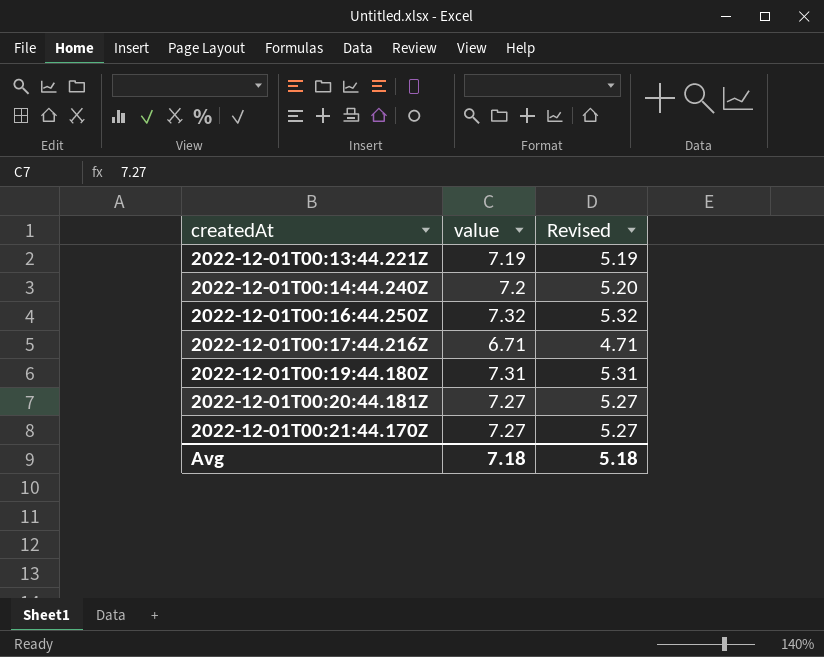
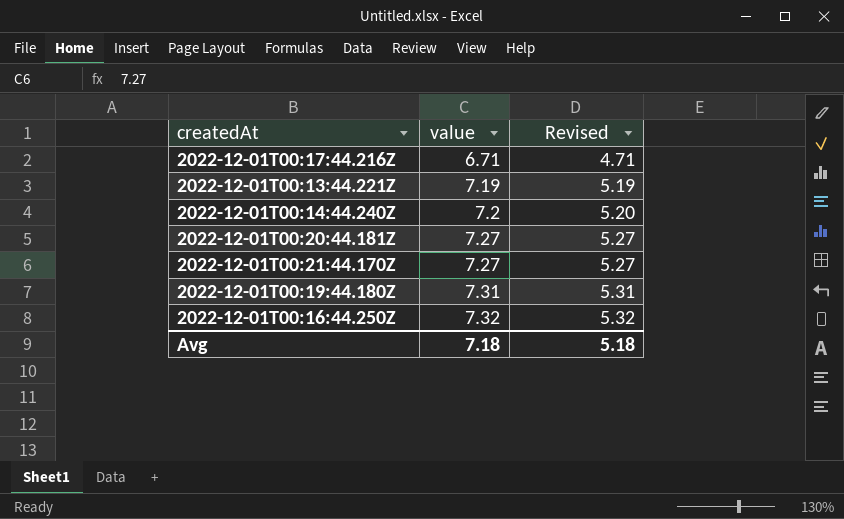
row order: createdAt ascending -> value ascending

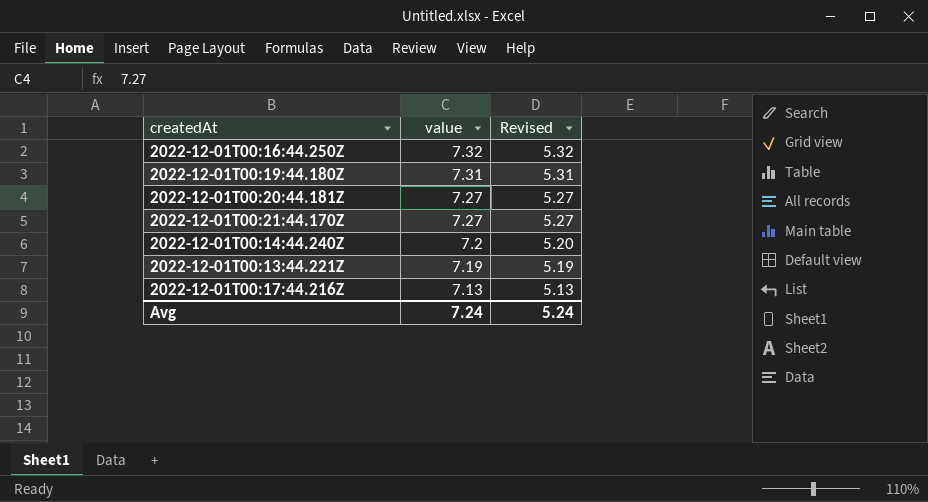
row order: value ascending -> value descending
2022-12-01T00:17:44.216Z | value: 6.71 -> 7.13
2022-12-01T00:17:44.216Z | Revised: 4.71 -> 5.13
Avg | value: 7.18 -> 7.24
Avg | Revised: 5.18 -> 5.24

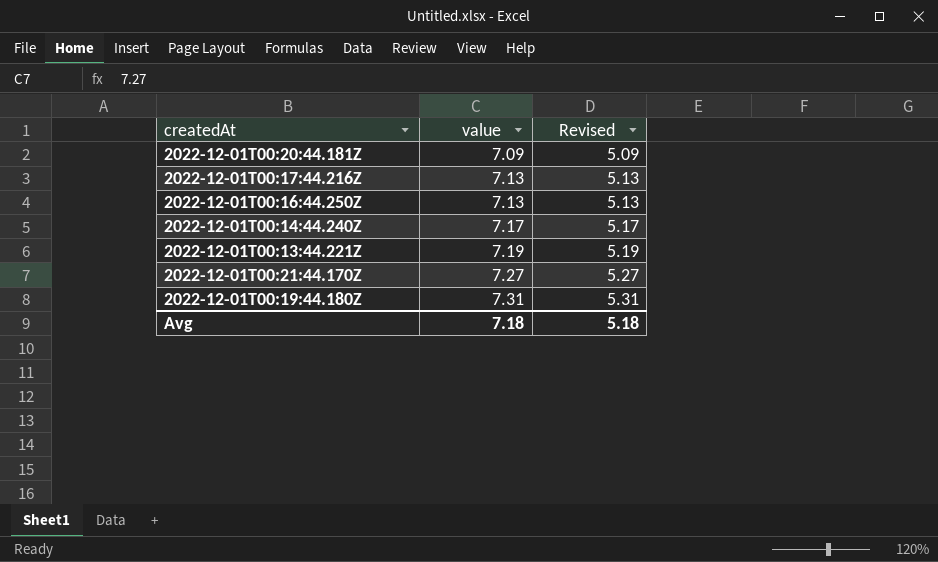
row order: value descending -> value ascending
2022-12-01T00:20:44.181Z | value: 7.27 -> 7.09
2022-12-01T00:20:44.181Z | Revised: 5.27 -> 5.09
2022-12-01T00:16:44.250Z | value: 7.32 -> 7.13
2022-12-01T00:16:44.250Z | Revised: 5.32 -> 5.13
2022-12-01T00:14:44.240Z | value: 7.2 -> 7.17
2022-12-01T00:14:44.240Z | Revised: 5.20 -> 5.17
Avg | value: 7.24 -> 7.18
Avg | Revised: 5.24 -> 5.18

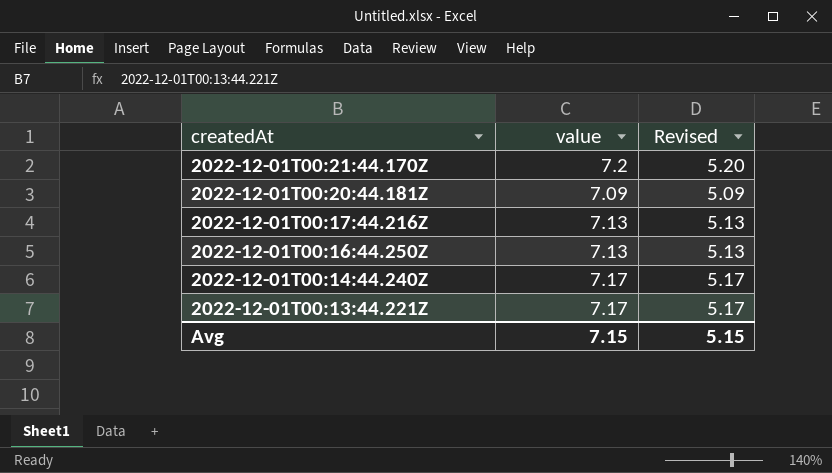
row order: value ascending -> createdAt descending
row 2022-12-01T00:19:44.180Z: 7.31 | 5.31 -> none
2022-12-01T00:21:44.170Z | value: 7.27 -> 7.2
2022-12-01T00:21:44.170Z | Revised: 5.27 -> 5.20
2022-12-01T00:13:44.221Z | value: 7.19 -> 7.17
2022-12-01T00:13:44.221Z | Revised: 5.19 -> 5.17
Avg | value: 7.18 -> 7.15
Avg | Revised: 5.18 -> 5.15

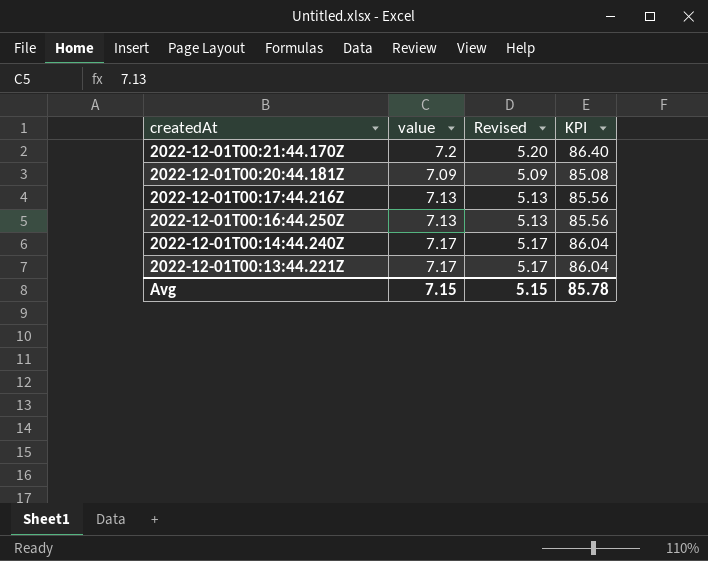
column KPI | formula: none -> [value] * 12

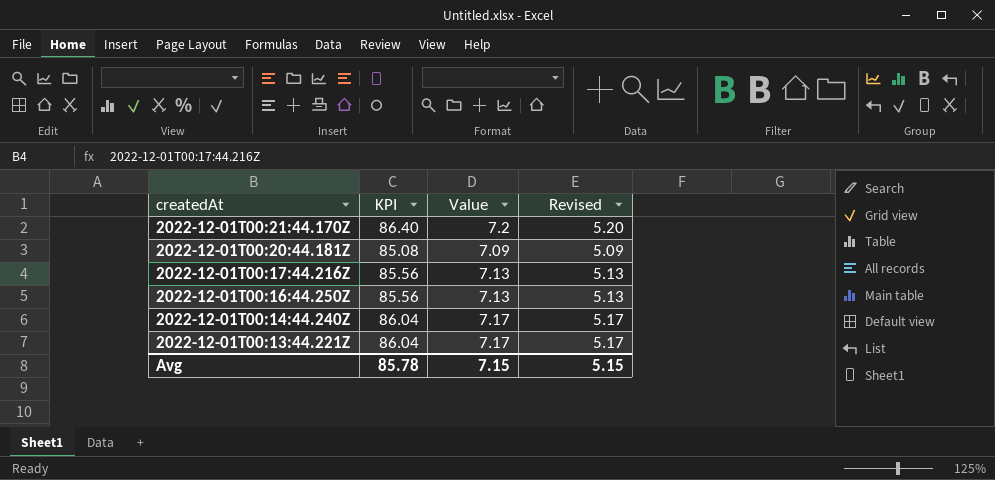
column KPI | position: 4 -> 2
column name: value -> Value

